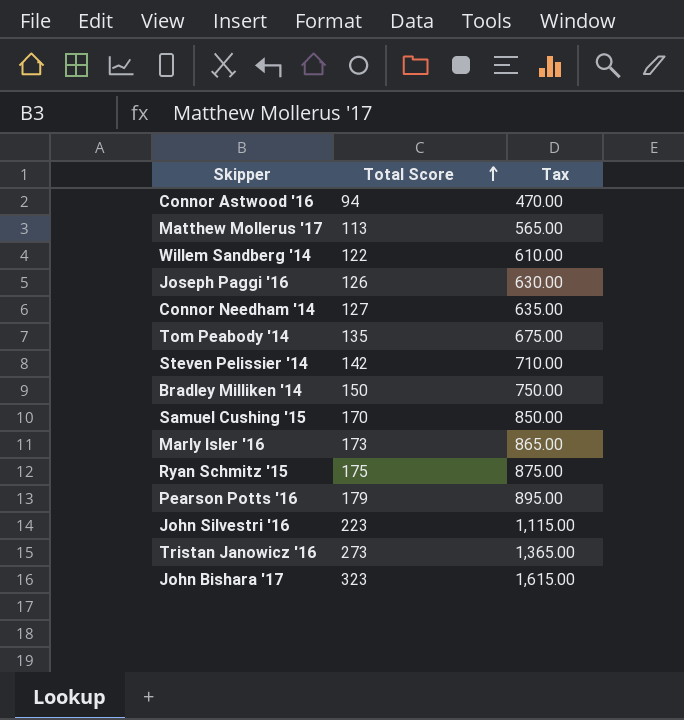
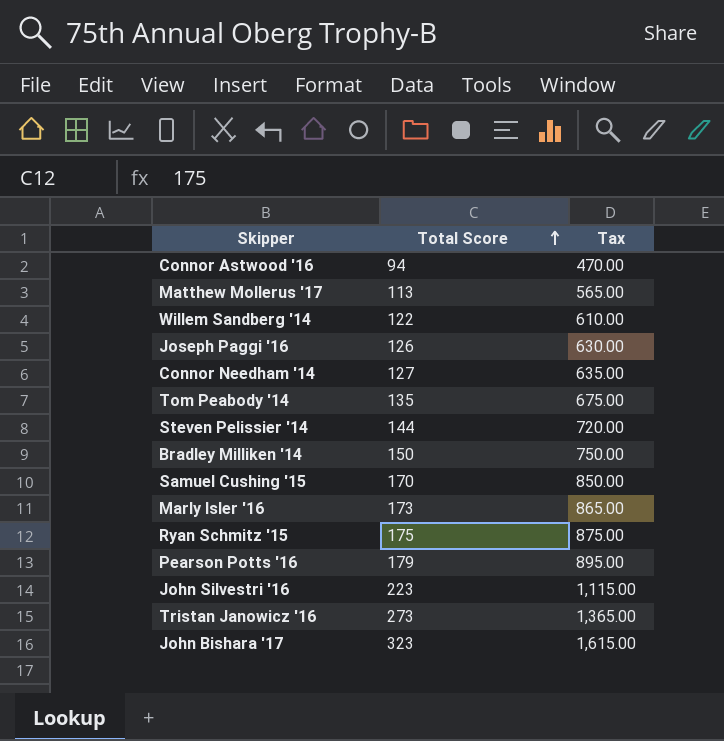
Steven Pelissier '14 | Total Score: 142 -> 144
Steven Pelissier '14 | Tax: 710.00 -> 720.00

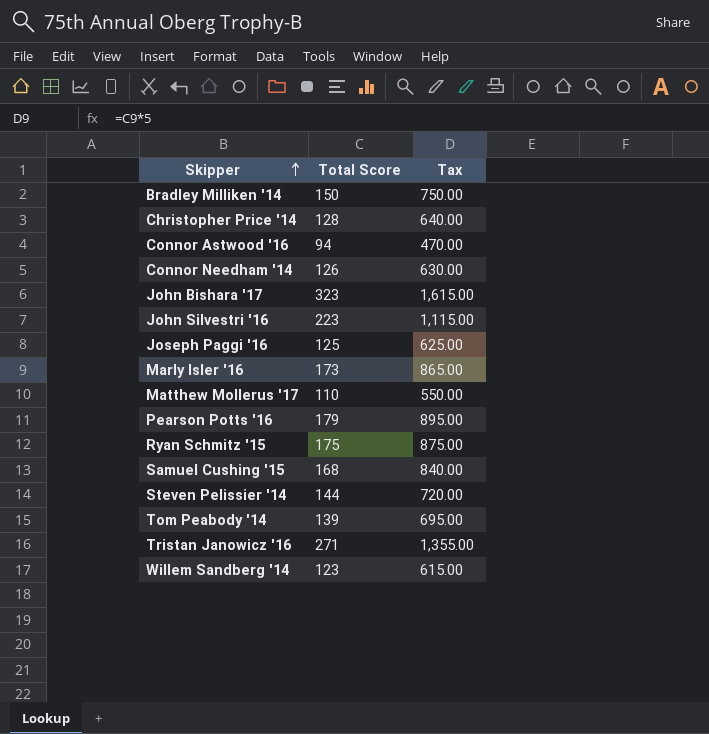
row order: Total Score ascending -> Skipper ascending
row Christopher Price '14: none -> 128 | 640.00
Connor Needham '14 | Total Score: 127 -> 126
Connor Needham '14 | Tax: 635.00 -> 630.00
Joseph Paggi '16 | Total Score: 126 -> 125
Joseph Paggi '16 | Tax: 630.00 -> 625.00
Matthew Mollerus '17 | Total Score: 113 -> 110
Matthew Mollerus '17 | Tax: 565.00 -> 550.00
Samuel Cushing '15 | Total Score: 170 -> 168
Samuel Cushing '15 | Tax: 850.00 -> 840.00
Tom Peabody '14 | Total Score: 135 -> 139
Tom Peabody '14 | Tax: 675.00 -> 695.00
Tristan Janowicz '16 | Total Score: 273 -> 271
Tristan Janowicz '16 | Tax: 1,365.00 -> 1,355.00
Willem Sandberg '14 | Total Score: 122 -> 123
Willem Sandberg '14 | Tax: 610.00 -> 615.00

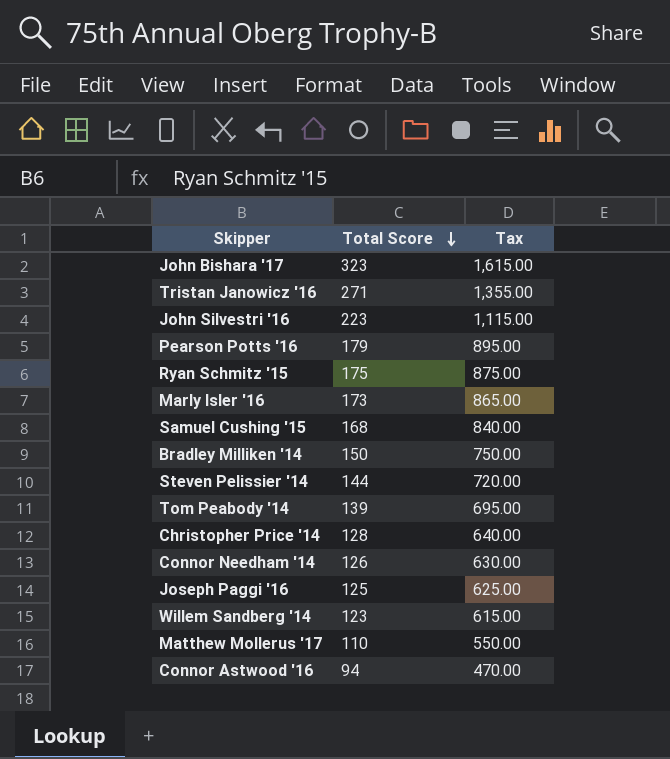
row order: Skipper ascending -> Total Score descending

